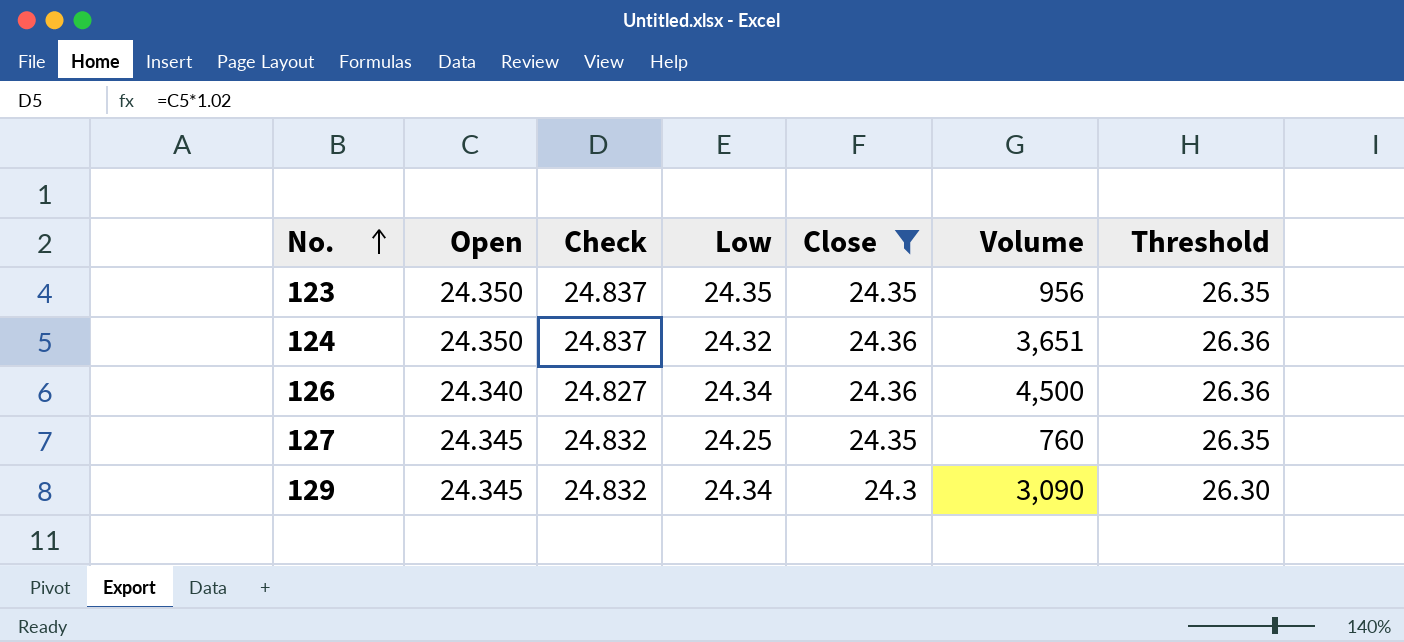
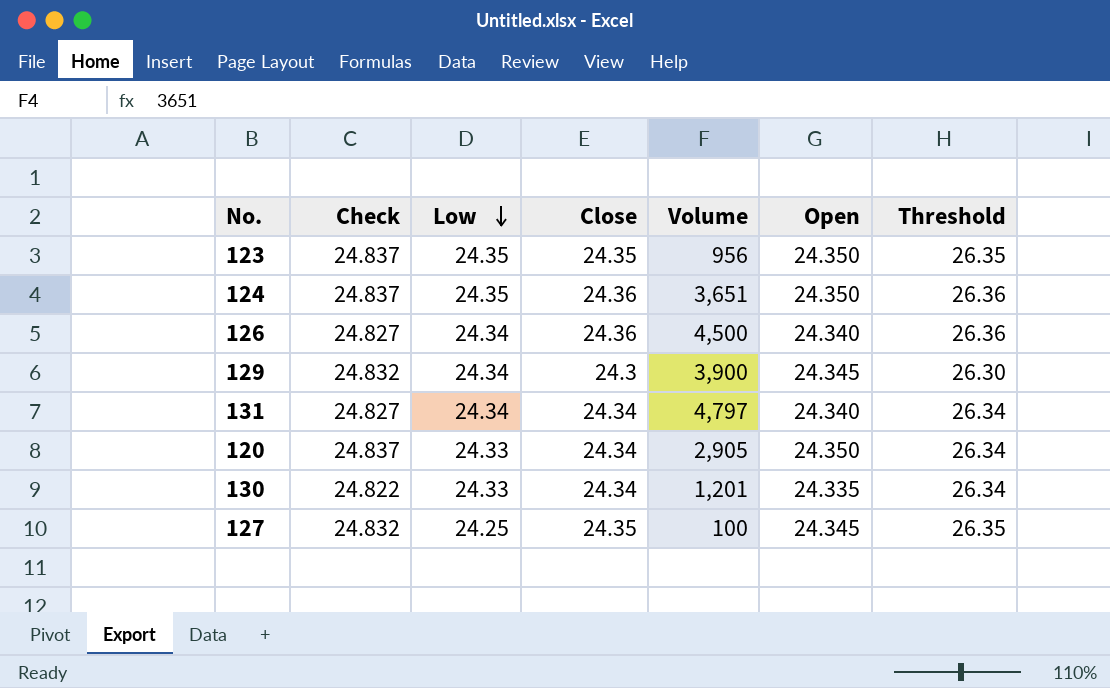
filter: Close != 24.34 -> none
row order: No. ascending -> Low descending
column Open | position: 2 -> 6
124 | Low: 24.32 -> 24.35
129 | Volume: 3,090 -> 3,900
127 | Volume: 760 -> 100

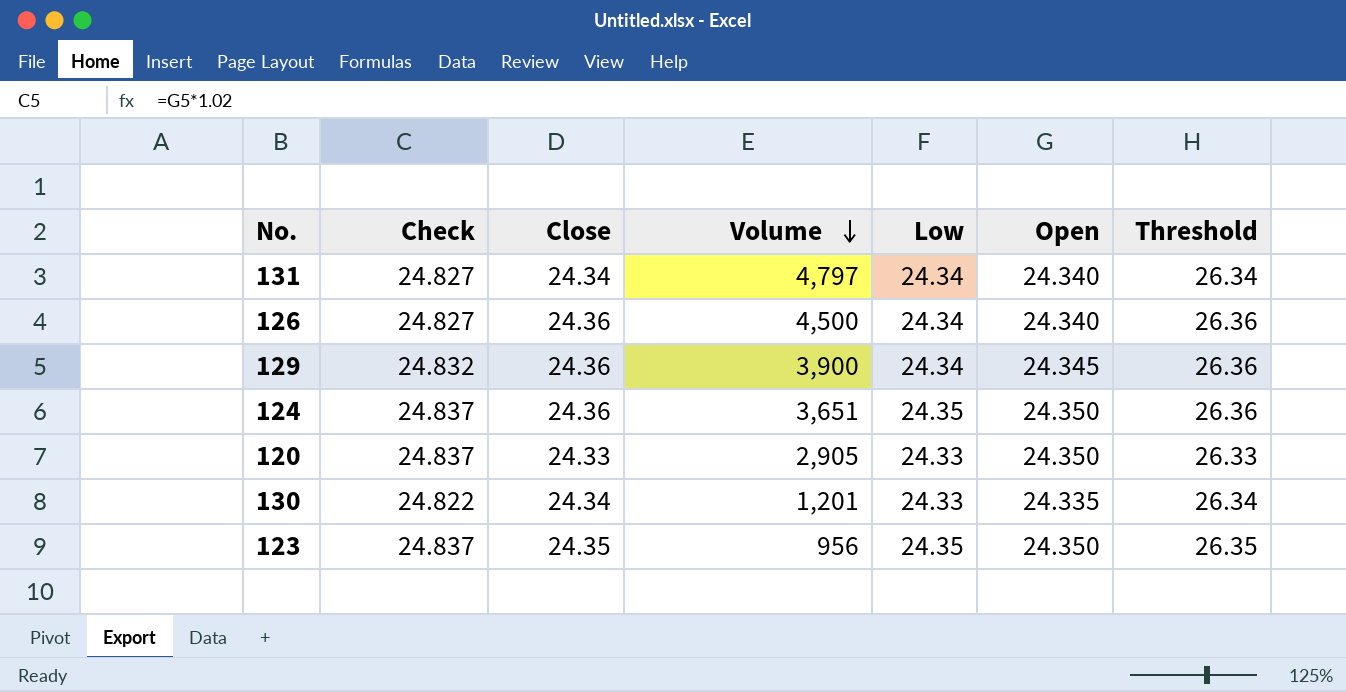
row order: Low descending -> Volume descending
column Low | position: 3 -> 5
row 127: 24.832 | 24.25 | 24.35 | 100 | 24.345 | 26.35 -> none
129 | Close: 24.3 -> 24.36
129 | Threshold: 26.30 -> 26.36
120 | Close: 24.34 -> 24.33
120 | Threshold: 26.34 -> 26.33

